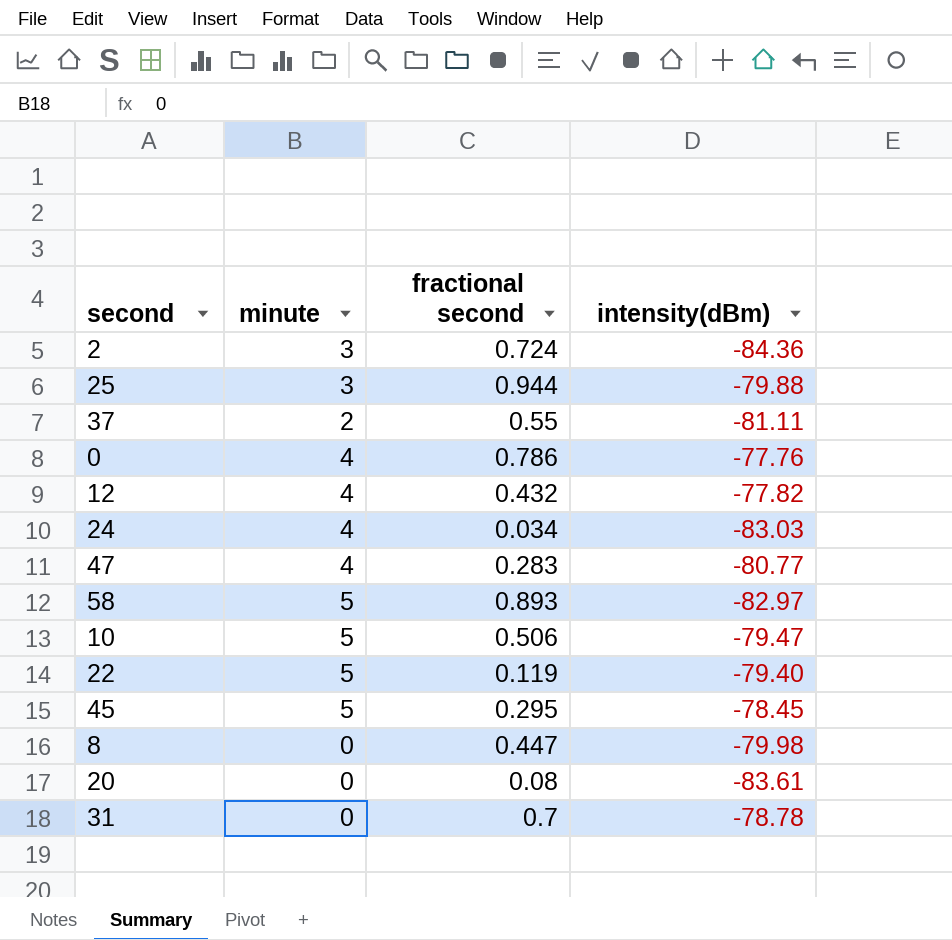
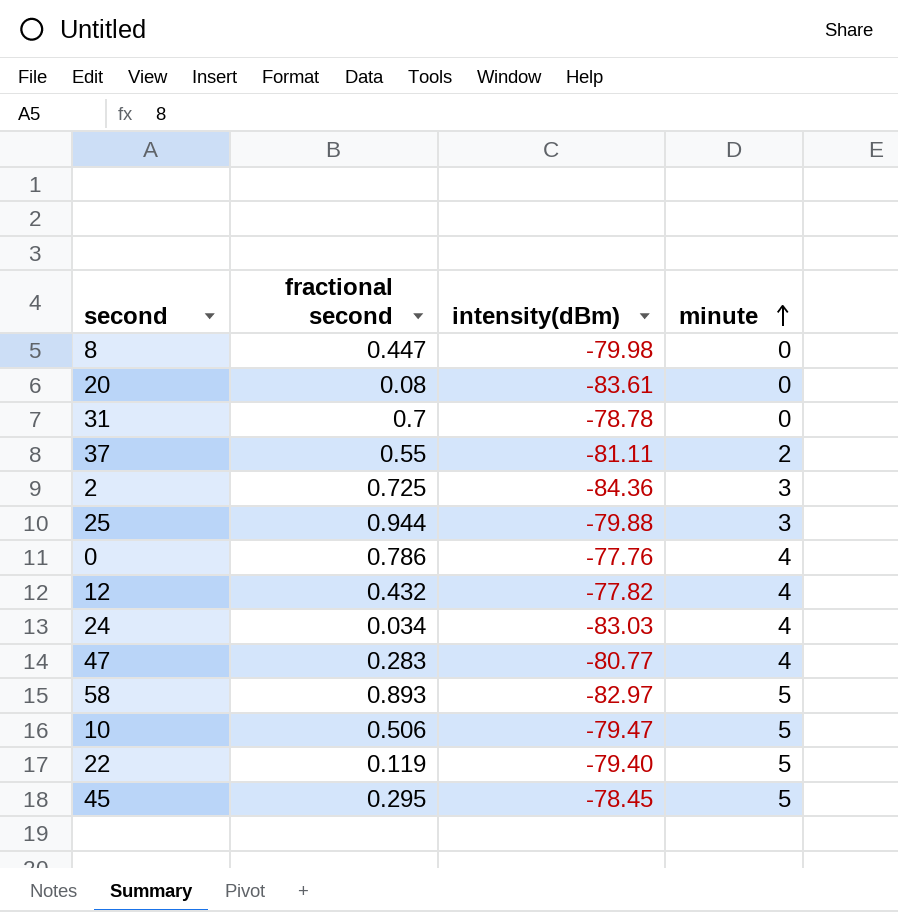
row order: none -> minute ascending
column minute | position: 2 -> 4
2 | fractional second: 0.724 -> 0.725

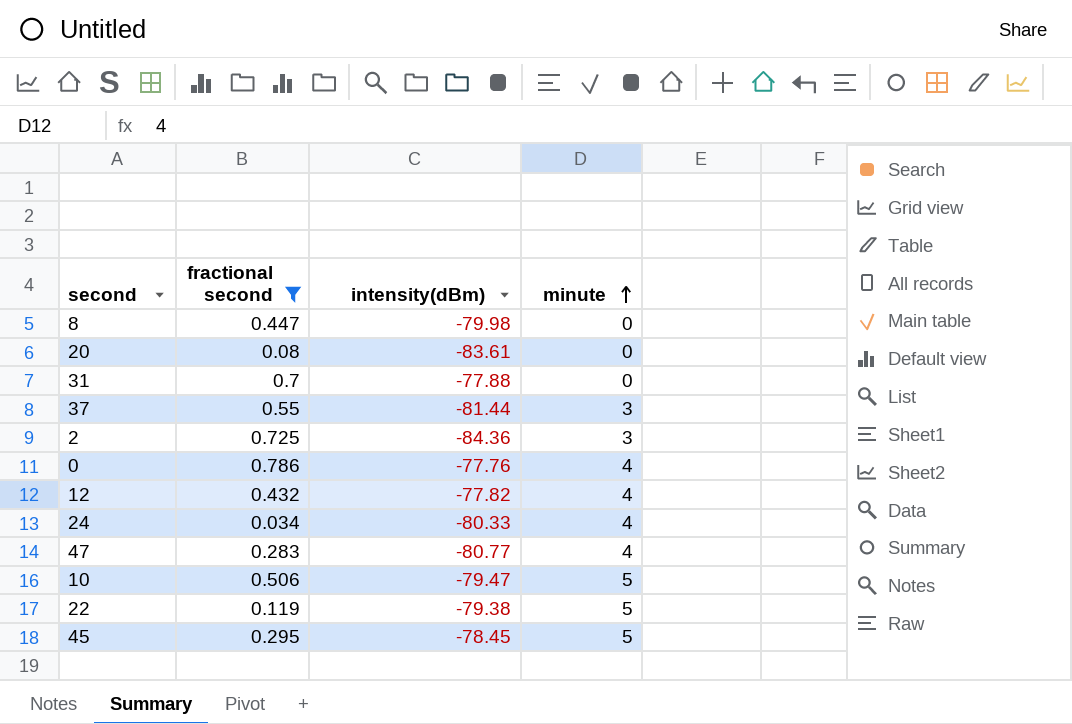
filter: none -> fractional second <= 0.786
31 | intensity(dBm): -78.78 -> -77.88
37 | intensity(dBm): -81.11 -> -81.44
37 | minute: 2 -> 3
24 | intensity(dBm): -83.03 -> -80.33
22 | intensity(dBm): -79.40 -> -79.38

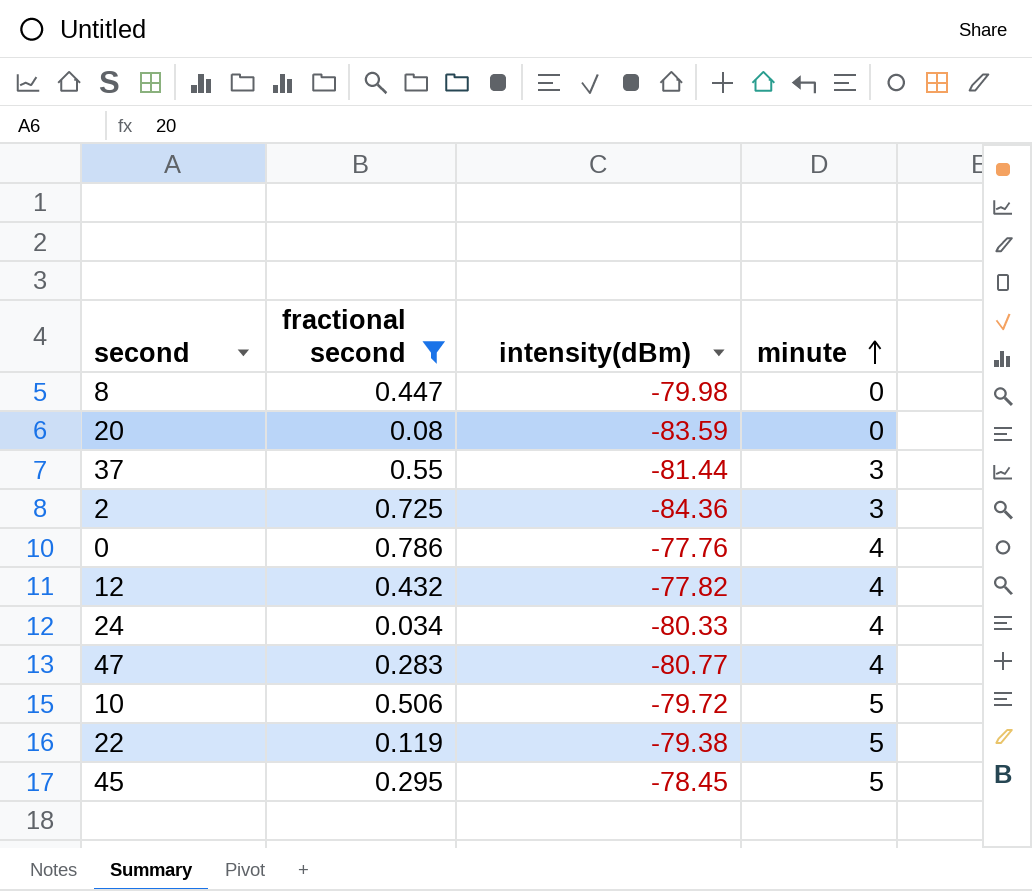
row 31: 0.7 | -77.88 | 0 -> none
20 | intensity(dBm): -83.61 -> -83.59
10 | intensity(dBm): -79.47 -> -79.72

